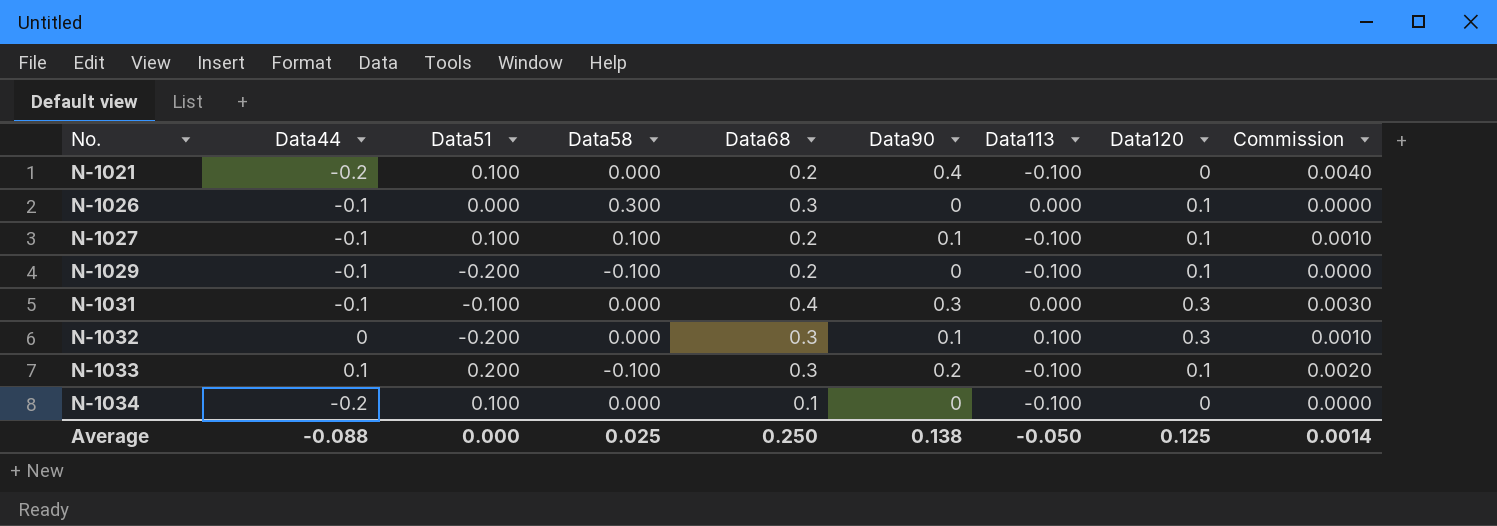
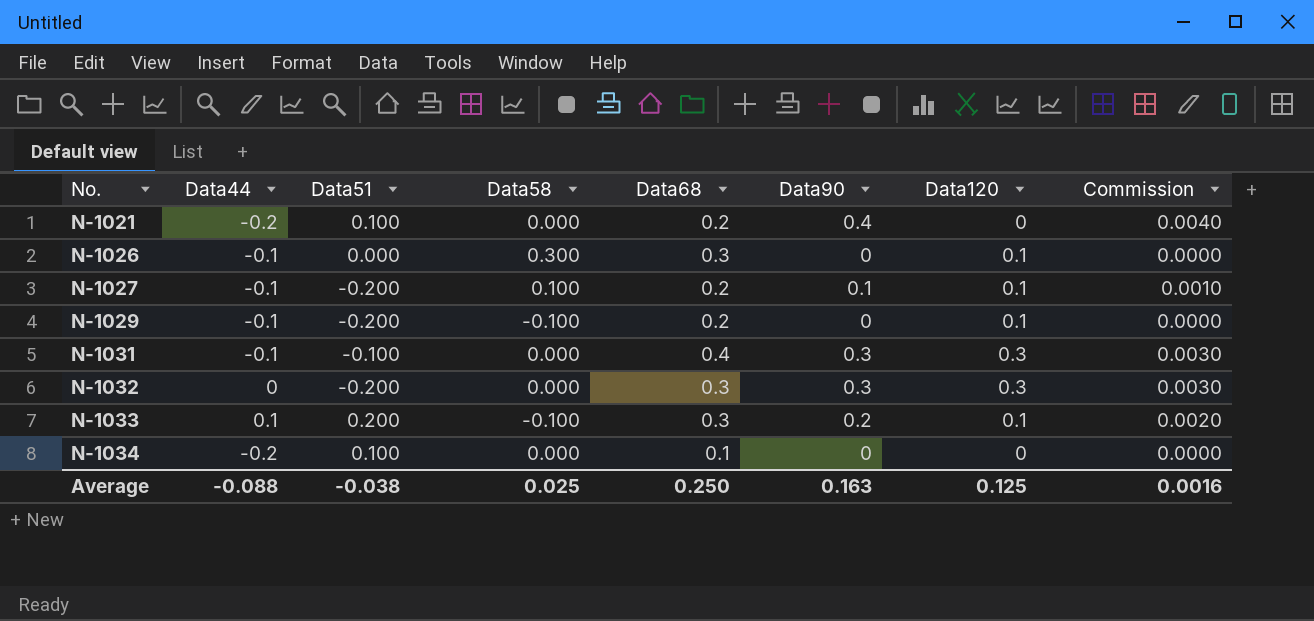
column Data113 | position: 7 -> none
N-1027 | Data51: 0.100 -> -0.200
N-1032 | Data90: 0.1 -> 0.3
N-1032 | Commission: 0.0010 -> 0.0030
Average | Data51: 0.000 -> -0.038
Average | Data90: 0.138 -> 0.163
Average | Commission: 0.0014 -> 0.0016

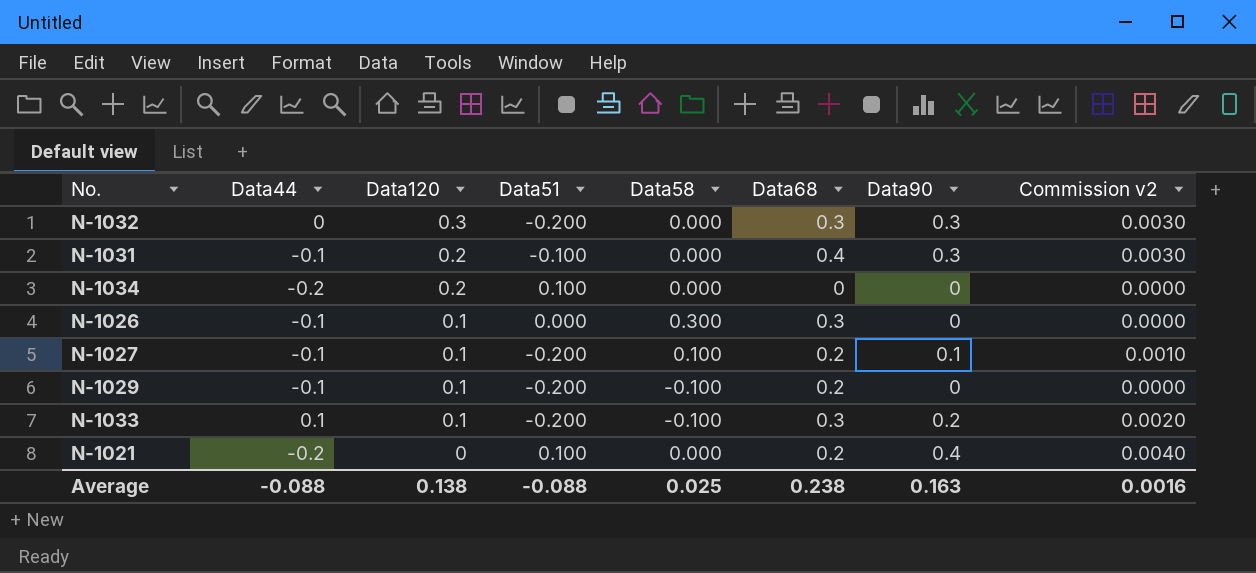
row order: No. ascending -> Data120 descending
column Data120 | position: 7 -> 3
column name: Commission -> Commission v2
N-1031 | Data120: 0.3 -> 0.2
N-1034 | Data120: 0 -> 0.2
N-1034 | Data68: 0.1 -> 0
N-1033 | Data51: 0.200 -> -0.200
Average | Data120: 0.125 -> 0.138
Average | Data51: -0.038 -> -0.088
Average | Data68: 0.250 -> 0.238

